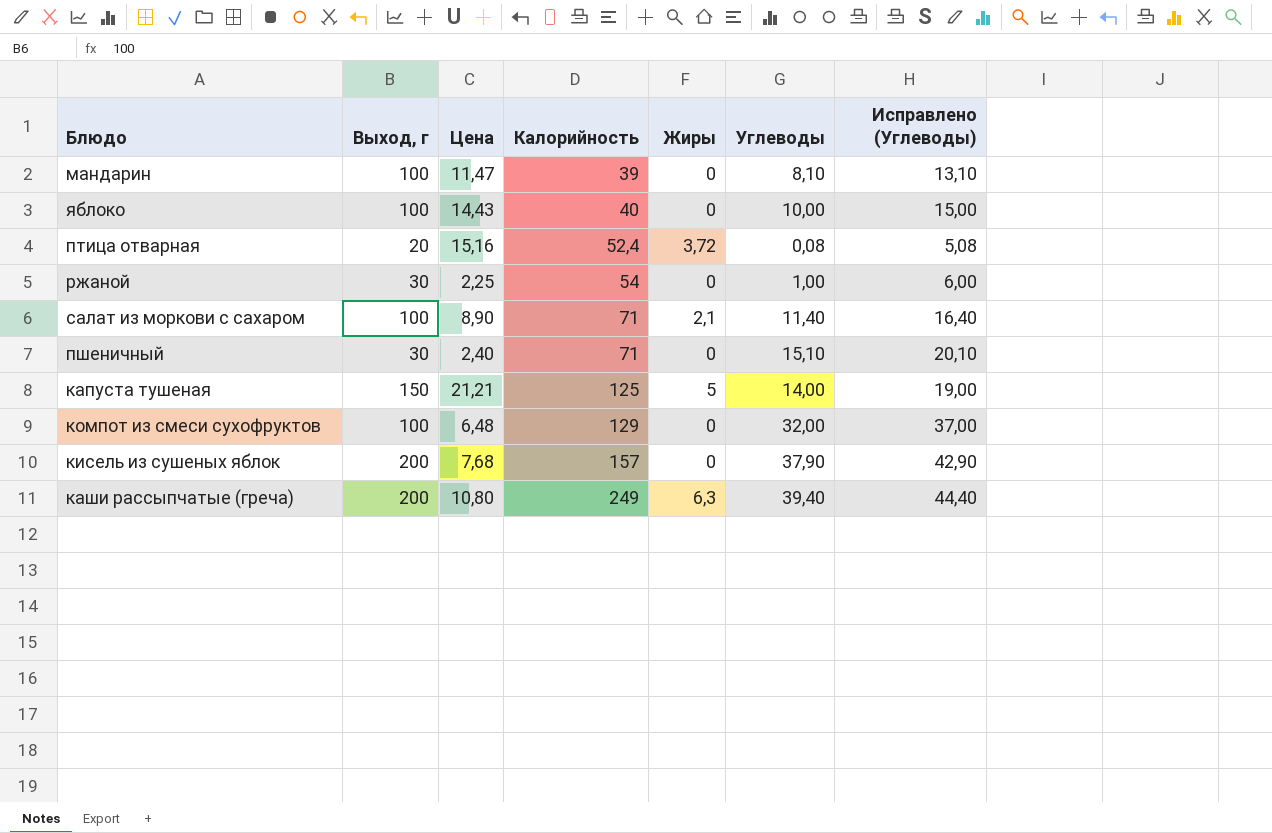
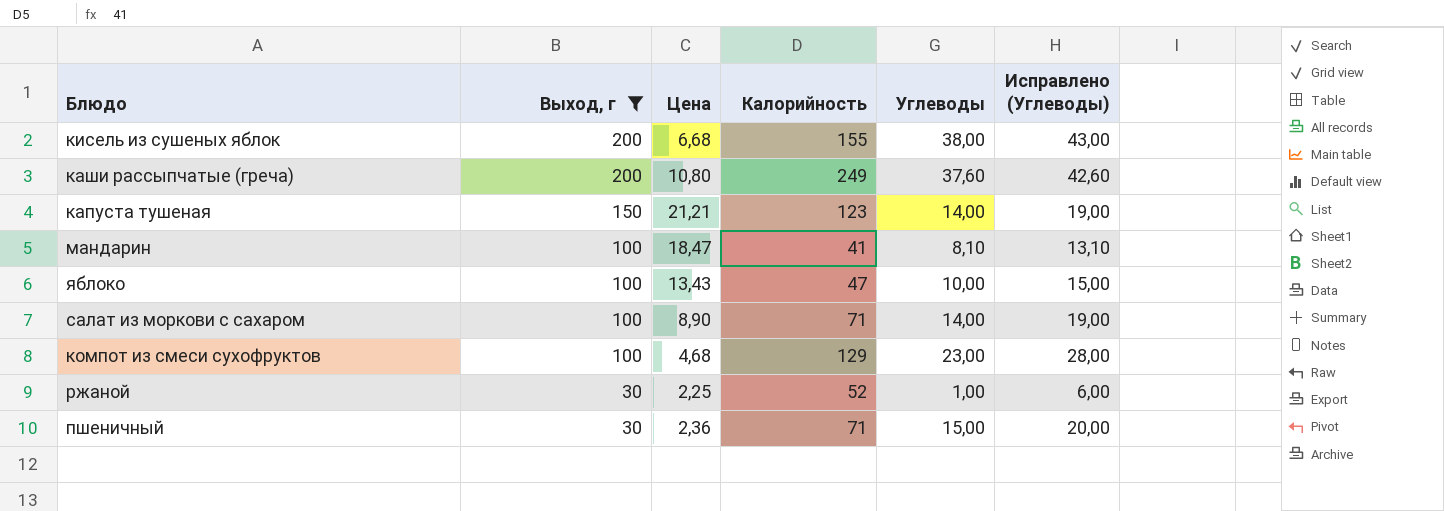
filter: none -> Выход, г != 20
row order: Калорийность ascending -> Выход, г descending
column Жиры | position: 5 -> none
кисель из сушеных яблок | Цена: 7,68 -> 6,68
кисель из сушеных яблок | Калорийность: 157 -> 155
кисель из сушеных яблок | Углеводы: 37,90 -> 38,00
кисель из сушеных яблок | Исправлено (Углеводы): 42,90 -> 43,00
каши рассыпчатые (греча) | Углеводы: 39,40 -> 37,60
каши рассыпчатые (греча) | Исправлено (Углеводы): 44,40 -> 42,60
капуста тушеная | Калорийность: 125 -> 123
мандарин | Цена: 11,47 -> 18,47
мандарин | Калорийность: 39 -> 41
яблоко | Цена: 14,43 -> 13,43
яблоко | Калорийность: 40 -> 47
салат из моркови с сахаром | Углеводы: 11,40 -> 14,00
салат из моркови с сахаром | Исправлено (Углеводы): 16,40 -> 19,00
компот из смеси сухофруктов | Цена: 6,48 -> 4,68
компот из смеси сухофруктов | Углеводы: 32,00 -> 23,00
компот из смеси сухофруктов | Исправлено (Углеводы): 37,00 -> 28,00
ржаной | Калорийность: 54 -> 52
пшеничный | Цена: 2,40 -> 2,36
пшеничный | Углеводы: 15,10 -> 15,00
пшеничный | Исправлено (Углеводы): 20,10 -> 20,00

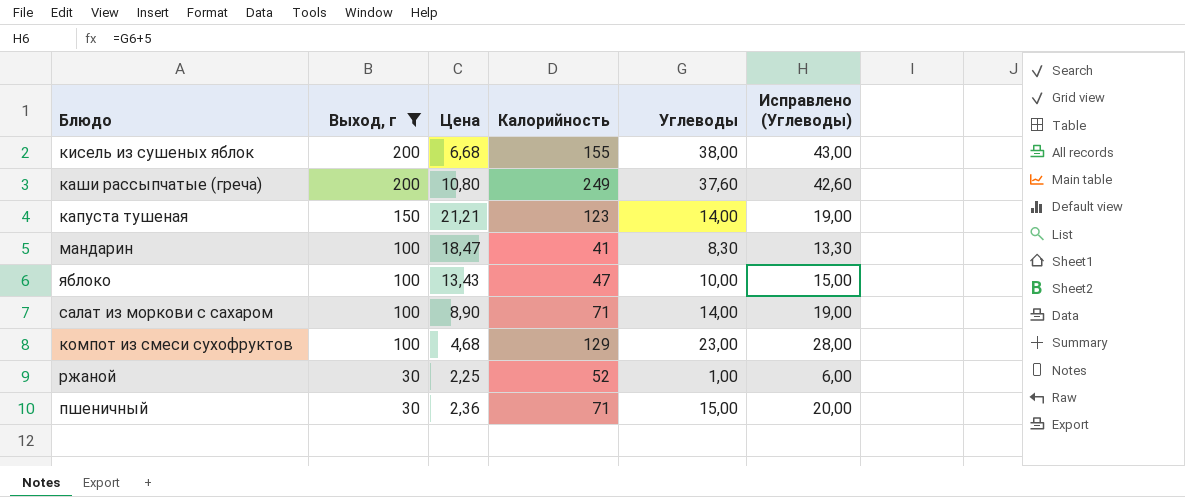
мандарин | Углеводы: 8,10 -> 8,30
мандарин | Исправлено (Углеводы): 13,10 -> 13,30

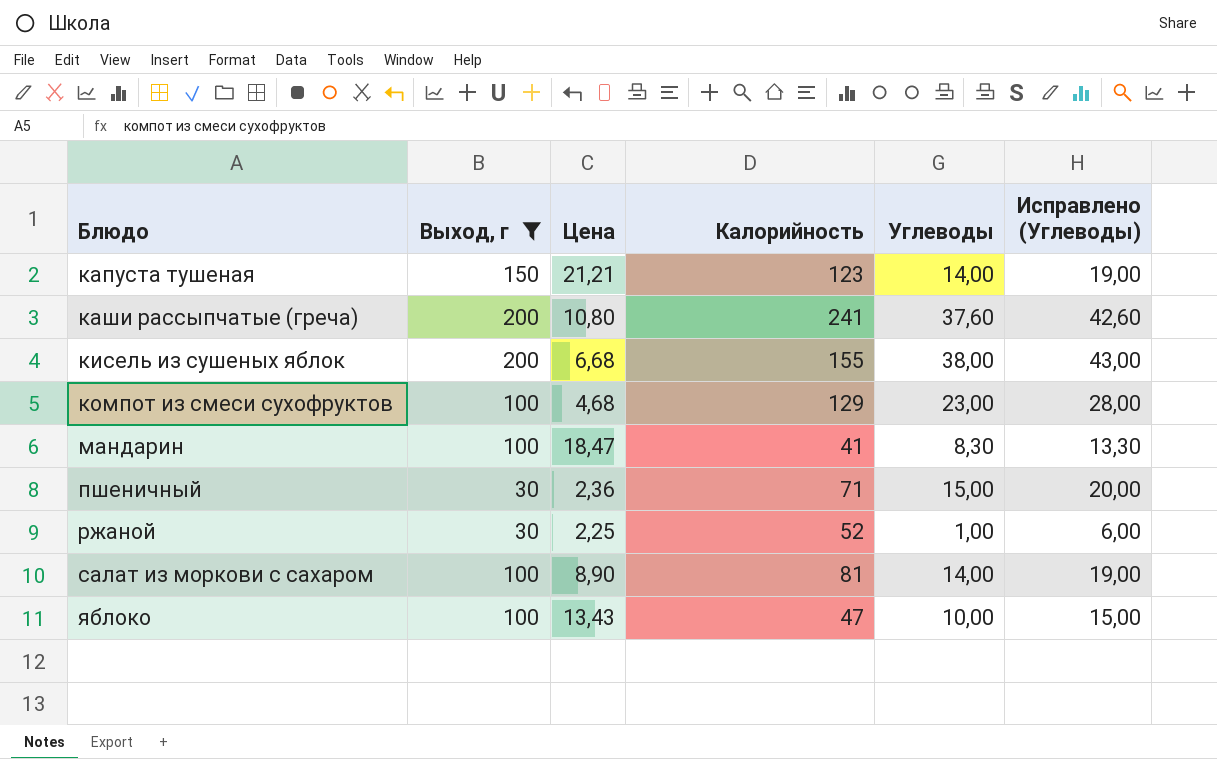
row order: Выход, г descending -> Блюдо ascending
каши рассыпчатые (греча) | Калорийность: 249 -> 241
салат из моркови с сахаром | Калорийность: 71 -> 81

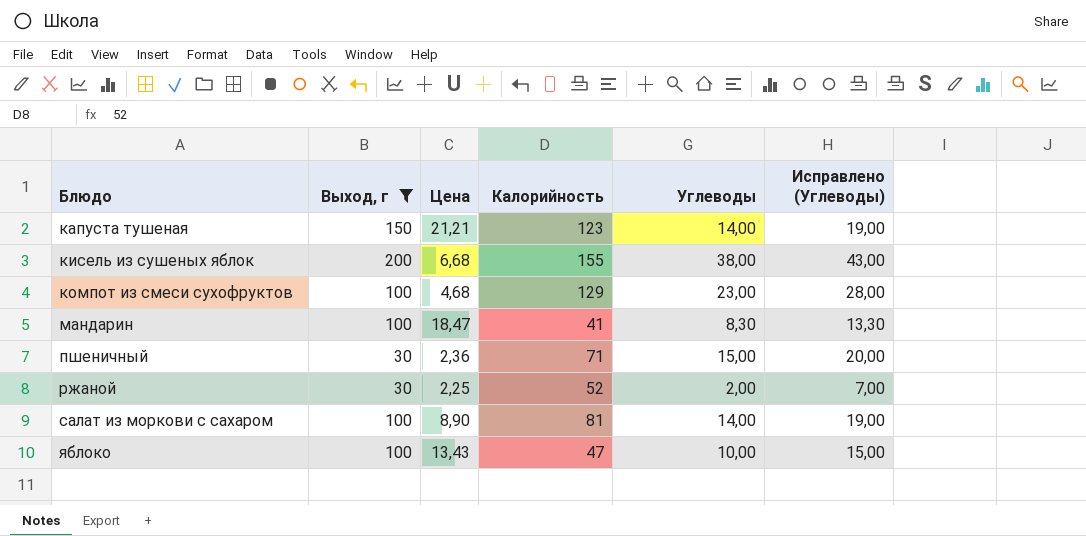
row каши рассыпчатые (греча): 200 | 10,80 | 241 | 37,60 | 42,60 -> none
ржаной | Углеводы: 1,00 -> 2,00
ржаной | Исправлено (Углеводы): 6,00 -> 7,00

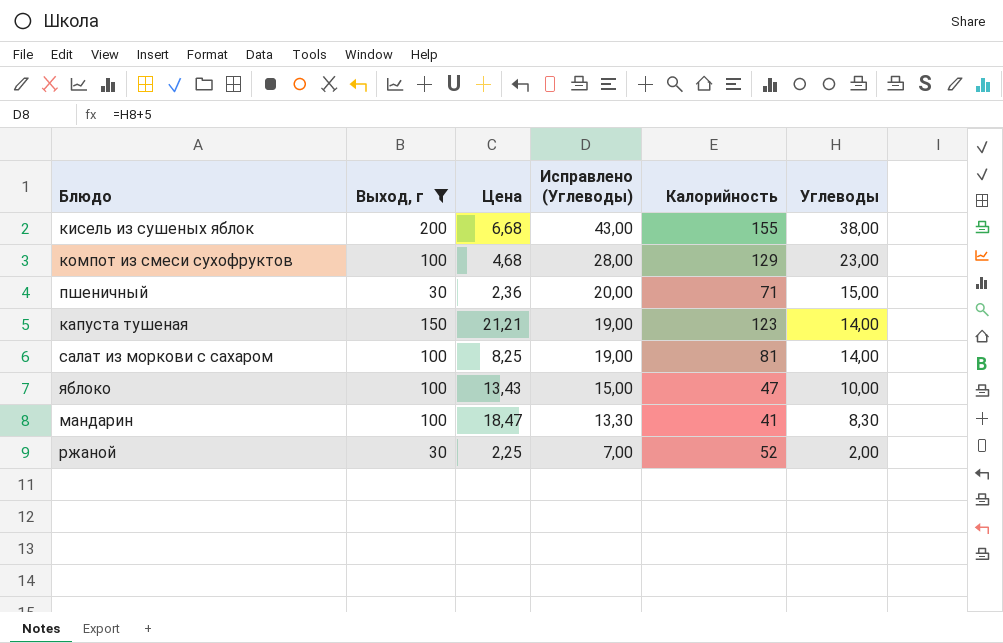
row order: Блюдо ascending -> Исправлено (Углеводы) descending
column Исправлено (Углеводы) | position: 6 -> 4
салат из моркови с сахаром | Цена: 8,90 -> 8,25

